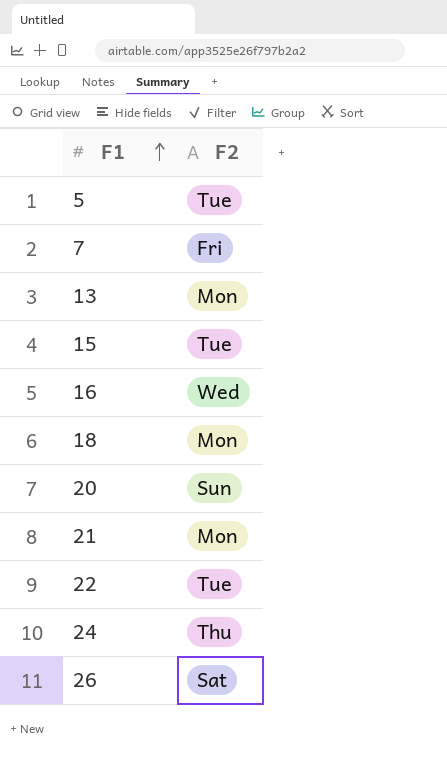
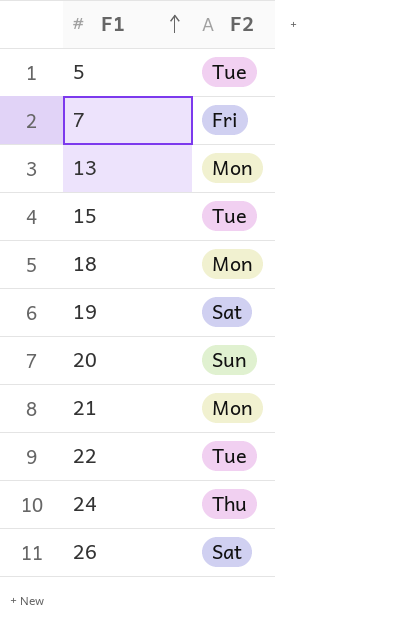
row 16: Wed -> none
row 19: none -> Sat

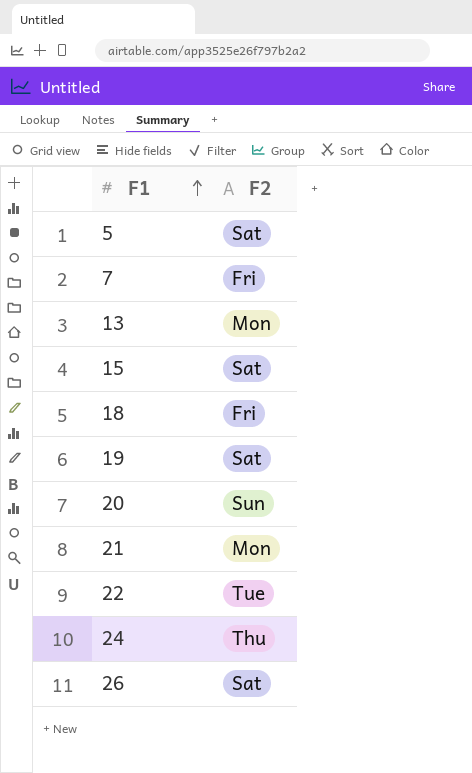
5 | F2: Tue -> Sat
15 | F2: Tue -> Sat
18 | F2: Mon -> Fri

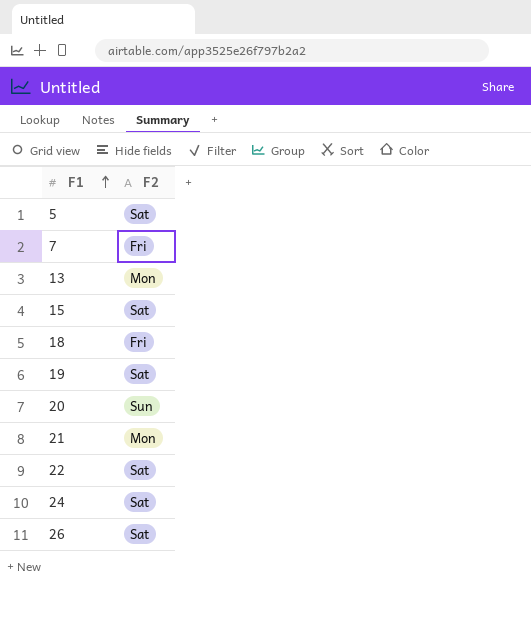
22 | F2: Tue -> Sat
24 | F2: Thu -> Sat

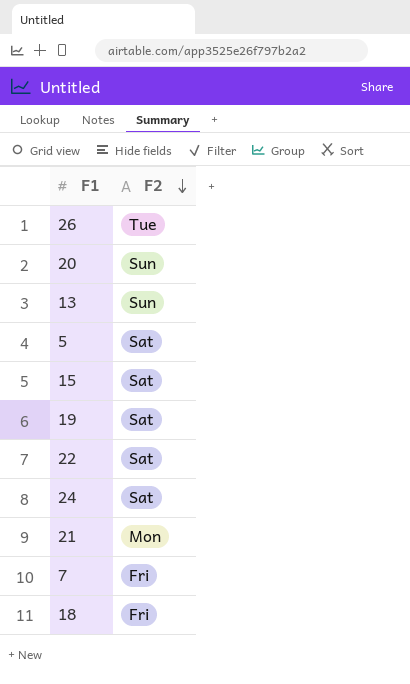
row order: F1 ascending -> F2 descending
26 | F2: Sat -> Tue
13 | F2: Mon -> Sun

